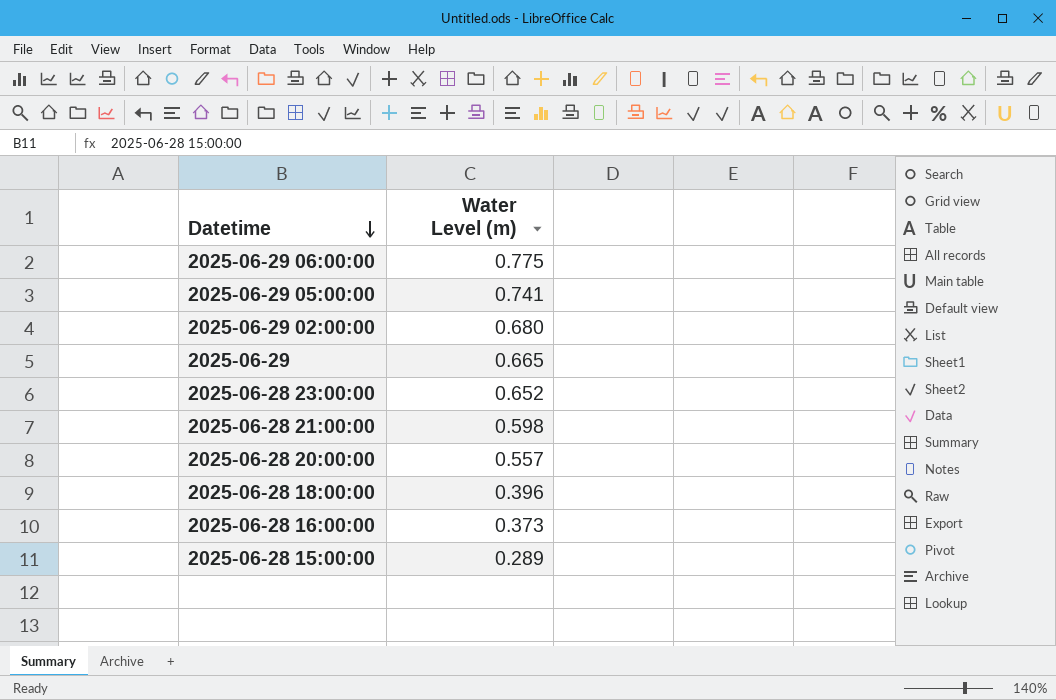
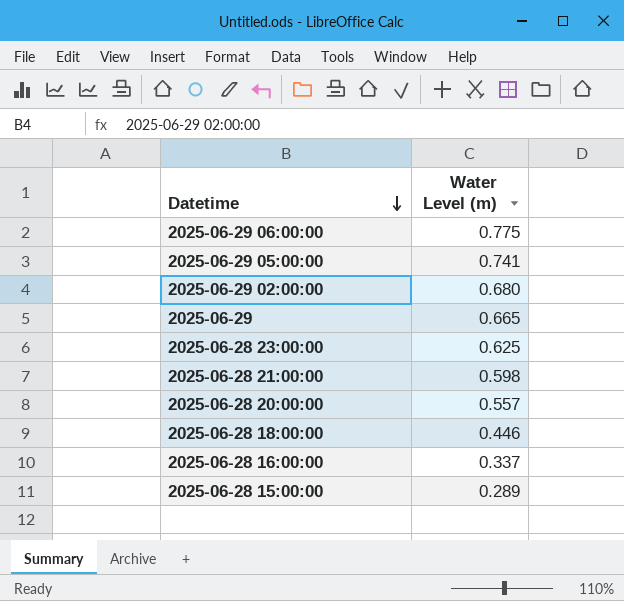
2025-06-28 23:00:00 | Water Level (m): 0.652 -> 0.625
2025-06-28 18:00:00 | Water Level (m): 0.396 -> 0.446
2025-06-28 16:00:00 | Water Level (m): 0.373 -> 0.337

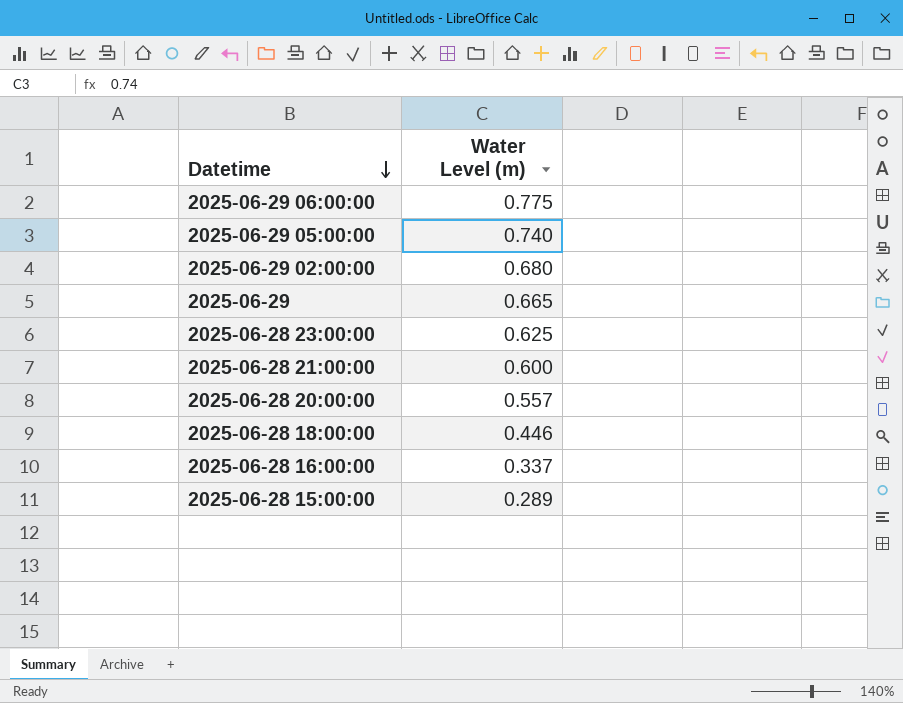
2025-06-29 05:00:00 | Water Level (m): 0.741 -> 0.740
2025-06-28 21:00:00 | Water Level (m): 0.598 -> 0.600

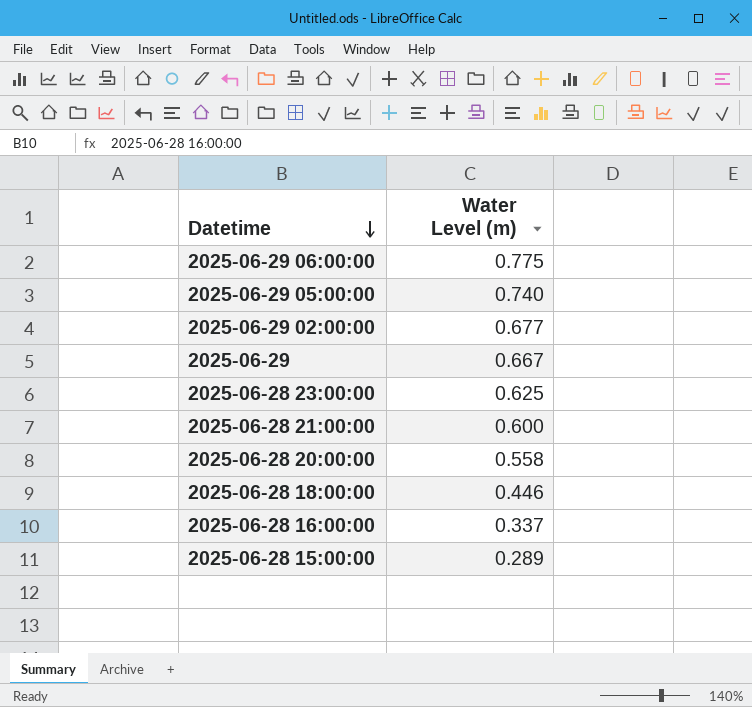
2025-06-29 02:00:00 | Water Level (m): 0.680 -> 0.677
2025-06-29 | Water Level (m): 0.665 -> 0.667
2025-06-28 20:00:00 | Water Level (m): 0.557 -> 0.558

